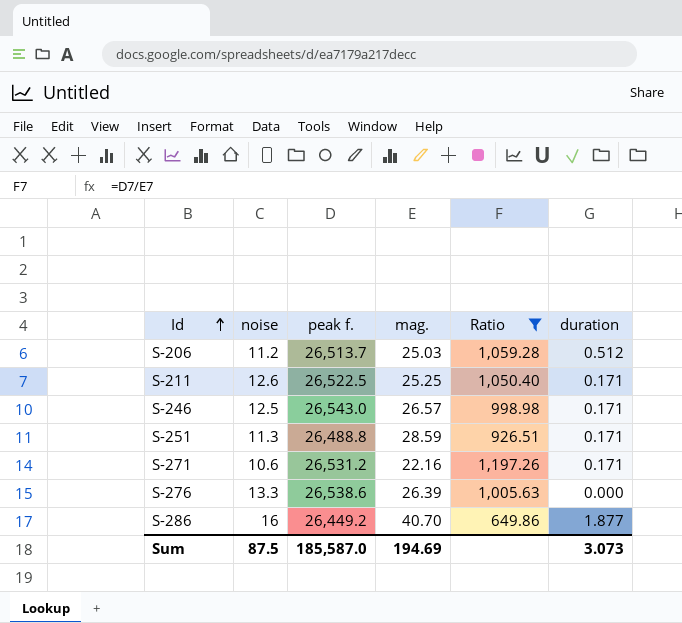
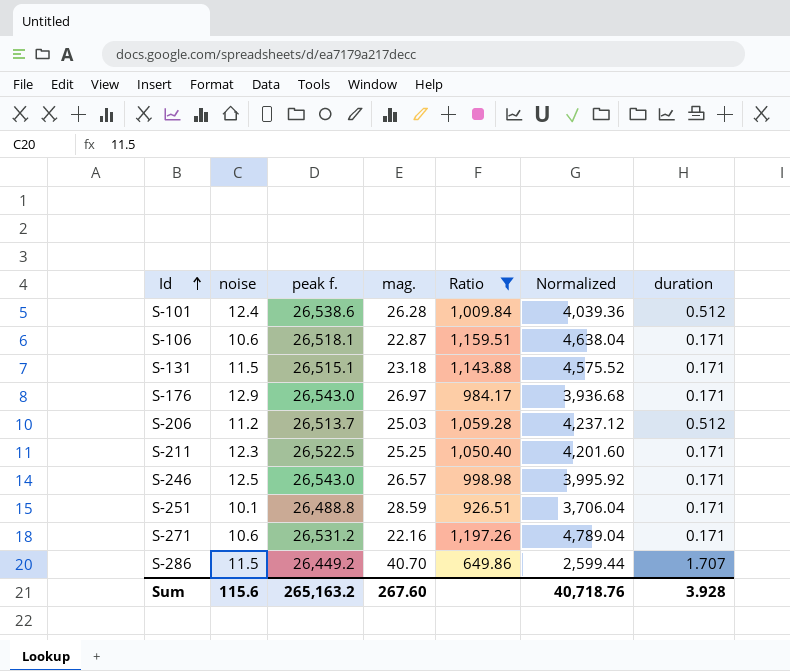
column Normalized | formula: none -> [Ratio] * 4
row S-276: 13.3 | 26,538.6 | 26.39 | 1,005.63 | 0.000 -> none
row S-101: none -> 12.4 | 26,538.6 | 26.28 | 1,009.84 | 4,039.36 | 0.512
row S-106: none -> 10.6 | 26,518.1 | 22.87 | 1,159.51 | 4,638.04 | 0.171
row S-131: none -> 11.5 | 26,515.1 | 23.18 | 1,143.88 | 4,575.52 | 0.171
row S-176: none -> 12.9 | 26,543.0 | 26.97 | 984.17 | 3,936.68 | 0.171
S-211 | noise: 12.6 -> 12.3
S-251 | noise: 11.3 -> 10.1
S-286 | noise: 16 -> 11.5
S-286 | duration: 1.877 -> 1.707
Sum | noise: 87.5 -> 115.6
Sum | peak f.: 185,587.0 -> 265,163.2
Sum | mag.: 194.69 -> 267.60
Sum | duration: 3.073 -> 3.928

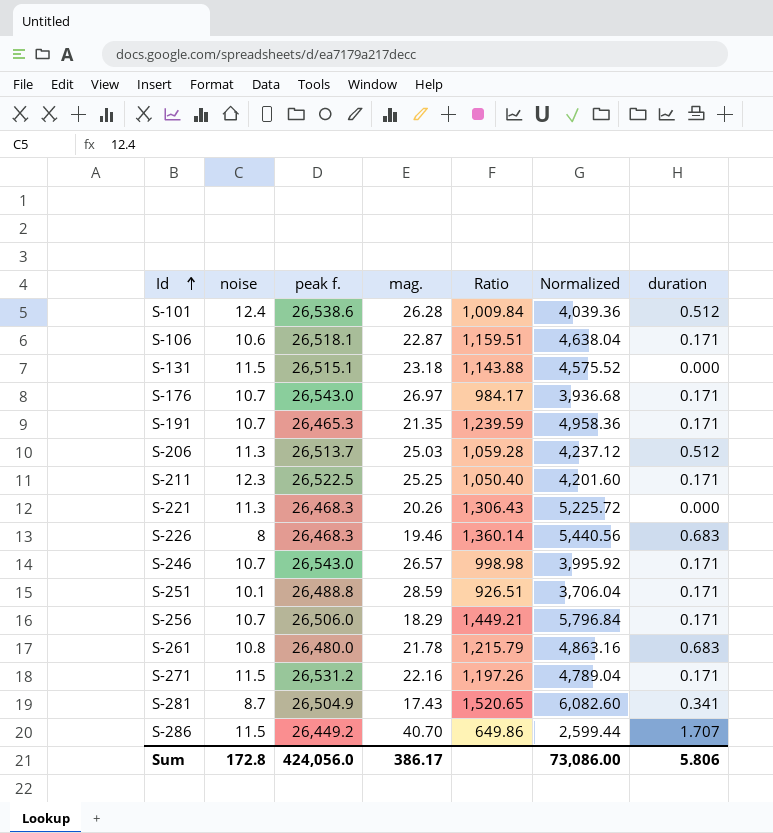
filter: Ratio <= 1,197.26 -> none
S-131 | duration: 0.171 -> 0.000
S-176 | noise: 12.9 -> 10.7
S-206 | noise: 11.2 -> 11.3
S-246 | noise: 12.5 -> 10.7
S-271 | noise: 10.6 -> 11.5
Sum | noise: 115.6 -> 172.8
Sum | peak f.: 265,163.2 -> 424,056.0
Sum | mag.: 267.60 -> 386.17
Sum | Normalized: 40,718.76 -> 73,086.00
Sum | duration: 3.928 -> 5.806

